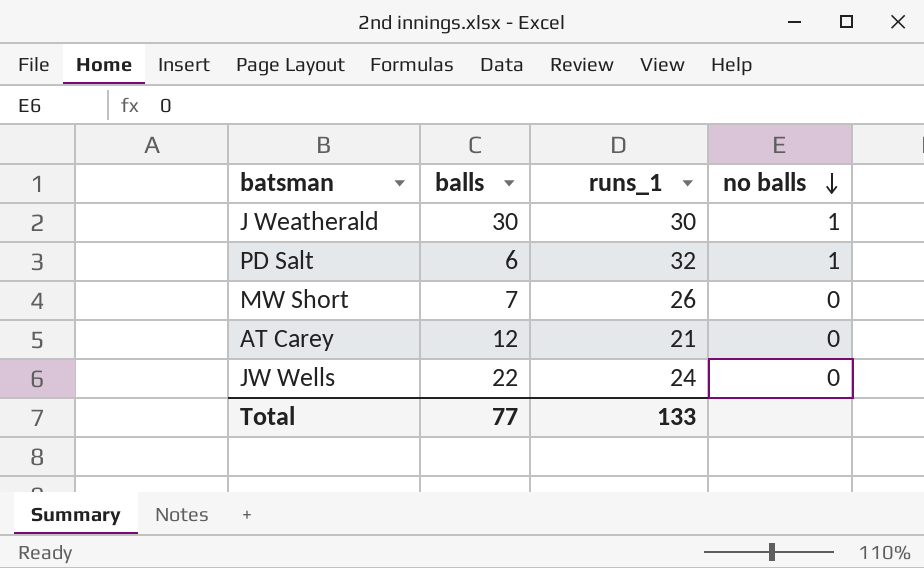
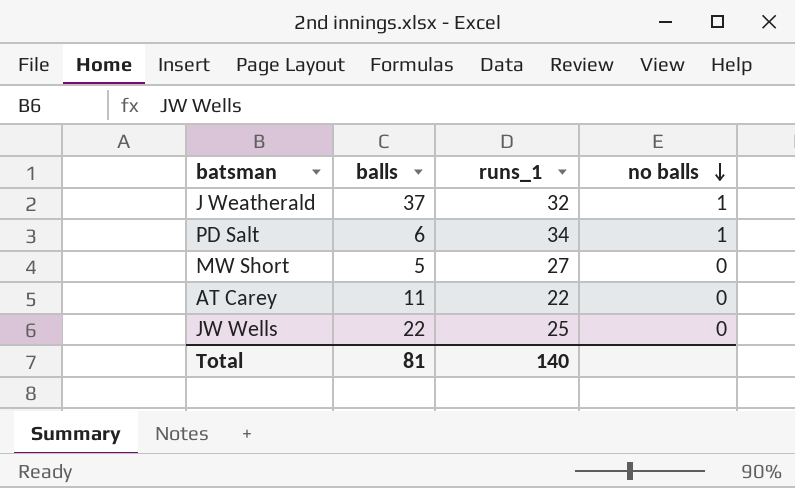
J Weatherald | balls: 30 -> 37
J Weatherald | runs_1: 30 -> 32
PD Salt | runs_1: 32 -> 34
MW Short | balls: 7 -> 5
MW Short | runs_1: 26 -> 27
AT Carey | balls: 12 -> 11
AT Carey | runs_1: 21 -> 22
JW Wells | runs_1: 24 -> 25
Total | balls: 77 -> 81
Total | runs_1: 133 -> 140

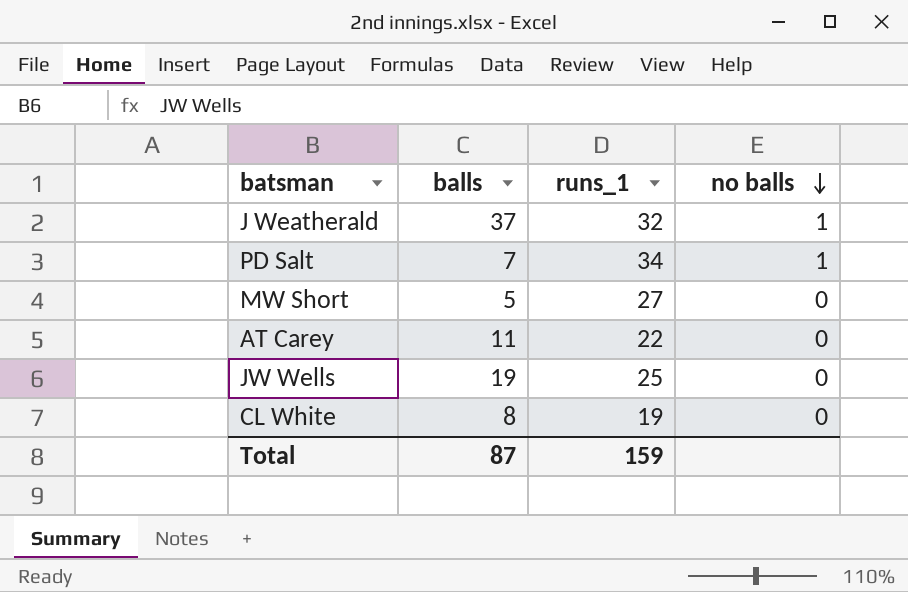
PD Salt | balls: 6 -> 7
JW Wells | balls: 22 -> 19
row CL White: none -> 8 | 19 | 0
Total | balls: 81 -> 87
Total | runs_1: 140 -> 159

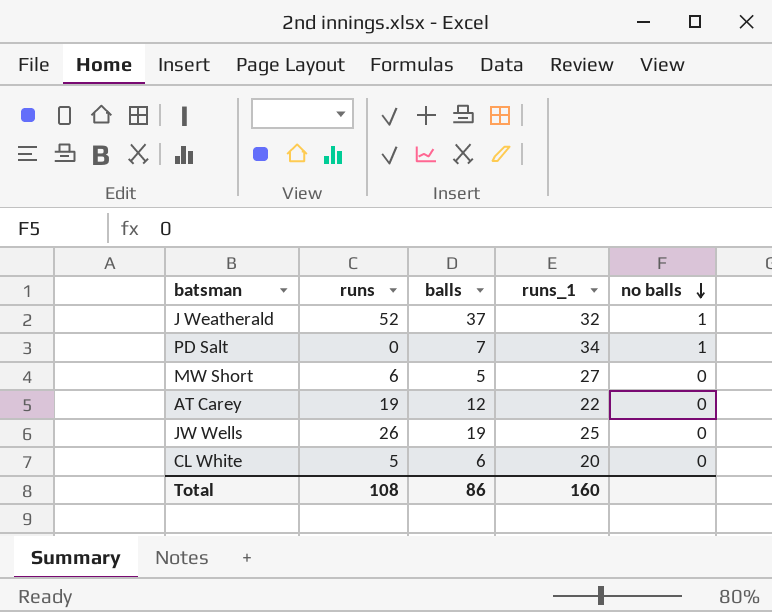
column runs | position: none -> 2
AT Carey | balls: 11 -> 12
CL White | balls: 8 -> 6
CL White | runs_1: 19 -> 20
Total | balls: 87 -> 86
Total | runs_1: 159 -> 160

